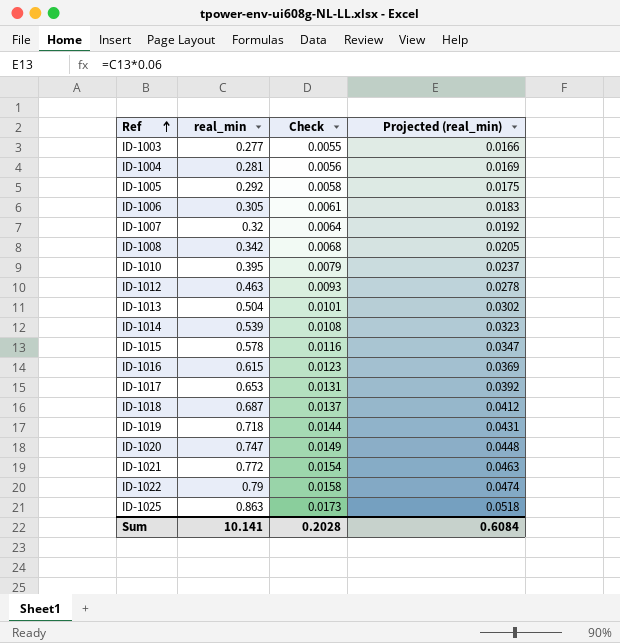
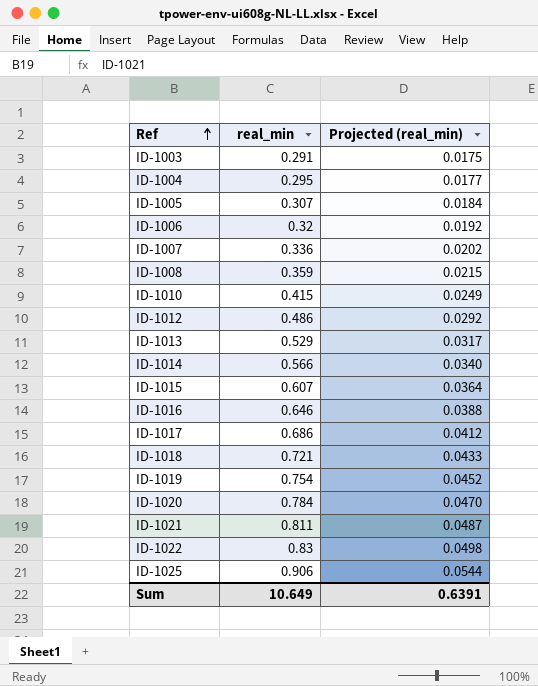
column Check | formula: [real_min] * 0.02 -> none
ID-1003 | real_min: 0.277 -> 0.291
ID-1003 | Projected (real_min): 0.0166 -> 0.0175
ID-1004 | real_min: 0.281 -> 0.295
ID-1004 | Projected (real_min): 0.0169 -> 0.0177
ID-1005 | real_min: 0.292 -> 0.307
ID-1005 | Projected (real_min): 0.0175 -> 0.0184
ID-1006 | real_min: 0.305 -> 0.32
ID-1006 | Projected (real_min): 0.0183 -> 0.0192
ID-1007 | real_min: 0.32 -> 0.336
ID-1007 | Projected (real_min): 0.0192 -> 0.0202
ID-1008 | real_min: 0.342 -> 0.359
ID-1008 | Projected (real_min): 0.0205 -> 0.0215
ID-1010 | real_min: 0.395 -> 0.415
ID-1010 | Projected (real_min): 0.0237 -> 0.0249
ID-1012 | real_min: 0.463 -> 0.486
ID-1012 | Projected (real_min): 0.0278 -> 0.0292
ID-1013 | real_min: 0.504 -> 0.529
ID-1013 | Projected (real_min): 0.0302 -> 0.0317
ID-1014 | real_min: 0.539 -> 0.566
ID-1014 | Projected (real_min): 0.0323 -> 0.0340
ID-1015 | real_min: 0.578 -> 0.607
ID-1015 | Projected (real_min): 0.0347 -> 0.0364
ID-1016 | real_min: 0.615 -> 0.646
ID-1016 | Projected (real_min): 0.0369 -> 0.0388
ID-1017 | real_min: 0.653 -> 0.686
ID-1017 | Projected (real_min): 0.0392 -> 0.0412
ID-1018 | real_min: 0.687 -> 0.721
ID-1018 | Projected (real_min): 0.0412 -> 0.0433
ID-1019 | real_min: 0.718 -> 0.754
ID-1019 | Projected (real_min): 0.0431 -> 0.0452
ID-1020 | real_min: 0.747 -> 0.784
ID-1020 | Projected (real_min): 0.0448 -> 0.0470
ID-1021 | real_min: 0.772 -> 0.811
ID-1021 | Projected (real_min): 0.0463 -> 0.0487
ID-1022 | real_min: 0.79 -> 0.83
ID-1022 | Projected (real_min): 0.0474 -> 0.0498
ID-1025 | real_min: 0.863 -> 0.906
ID-1025 | Projected (real_min): 0.0518 -> 0.0544
Sum | real_min: 10.141 -> 10.649
Sum | Projected (real_min): 0.6084 -> 0.6391

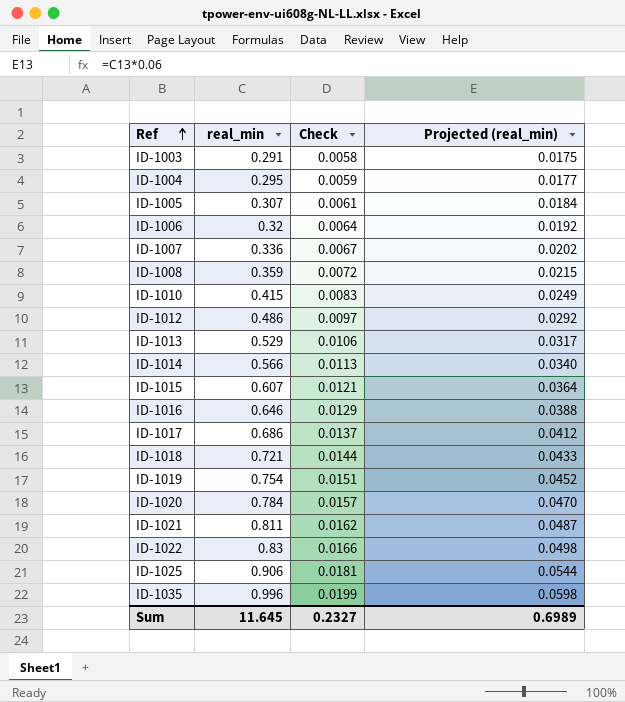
column Check | formula: none -> [real_min] * 0.02
row ID-1035: none -> 0.996 | 0.0199 | 0.0598
Sum | real_min: 10.649 -> 11.645
Sum | Projected (real_min): 0.6391 -> 0.6989

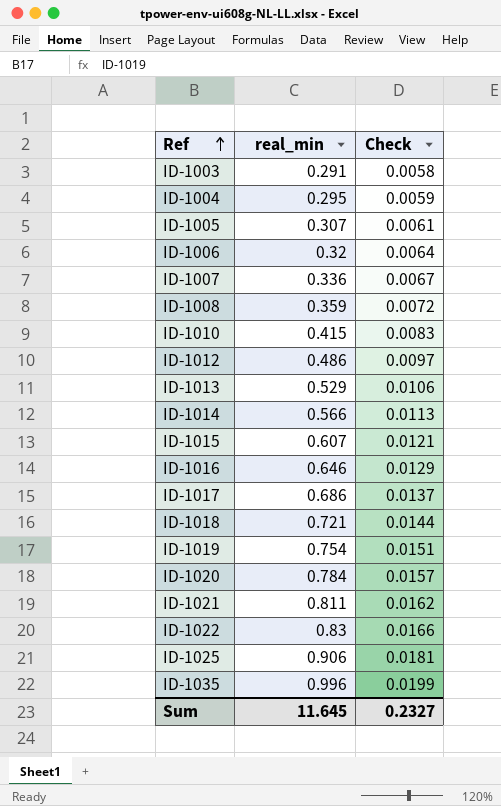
column Projected (real_min) | formula: [real_min] * 0.06 -> none

